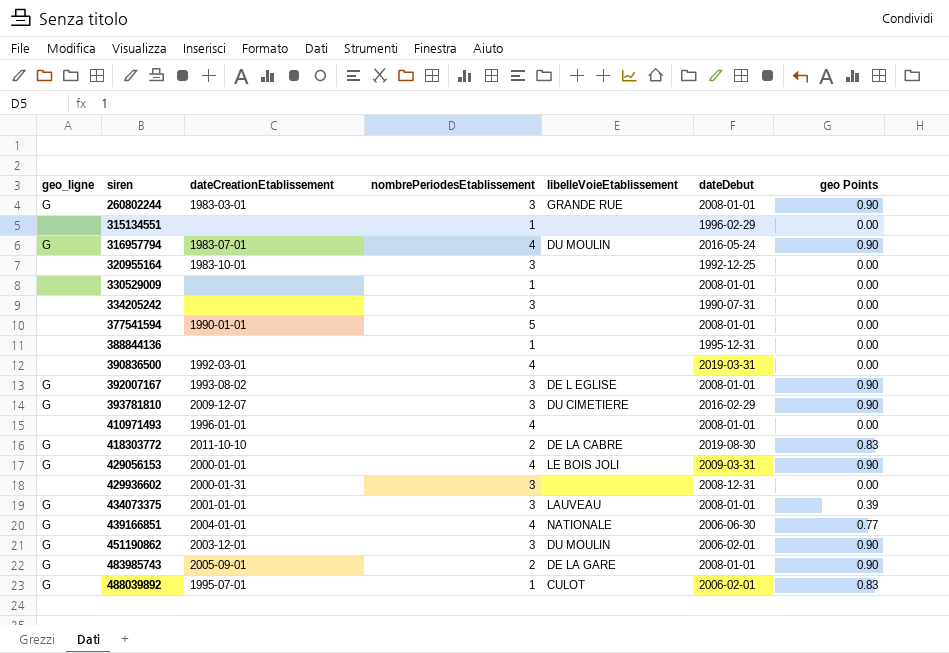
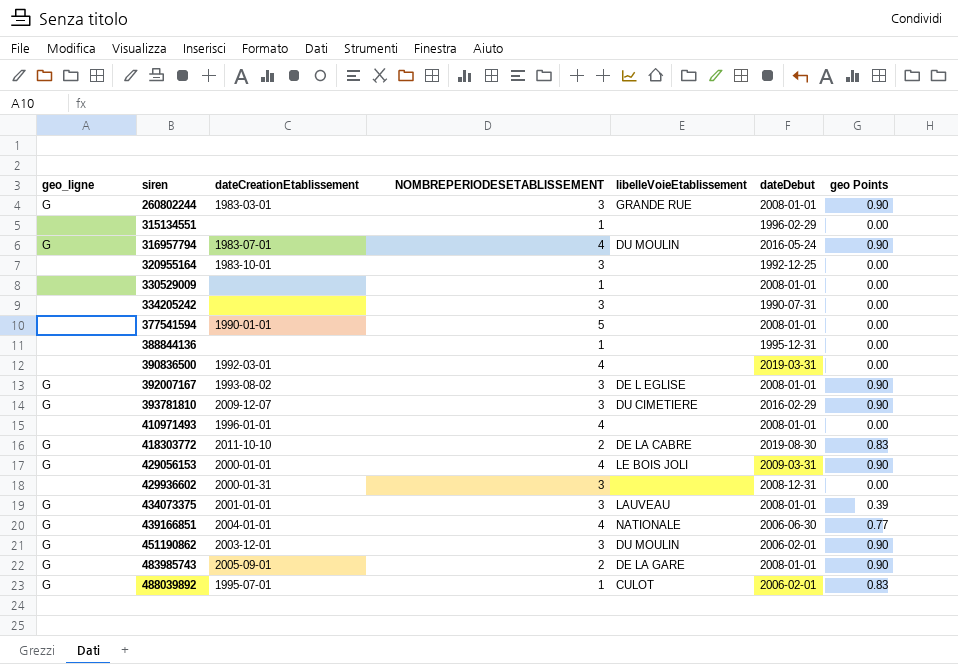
column name: nombrePeriodesEtablissement -> NOMBREPERIODESETABLISSEMENT

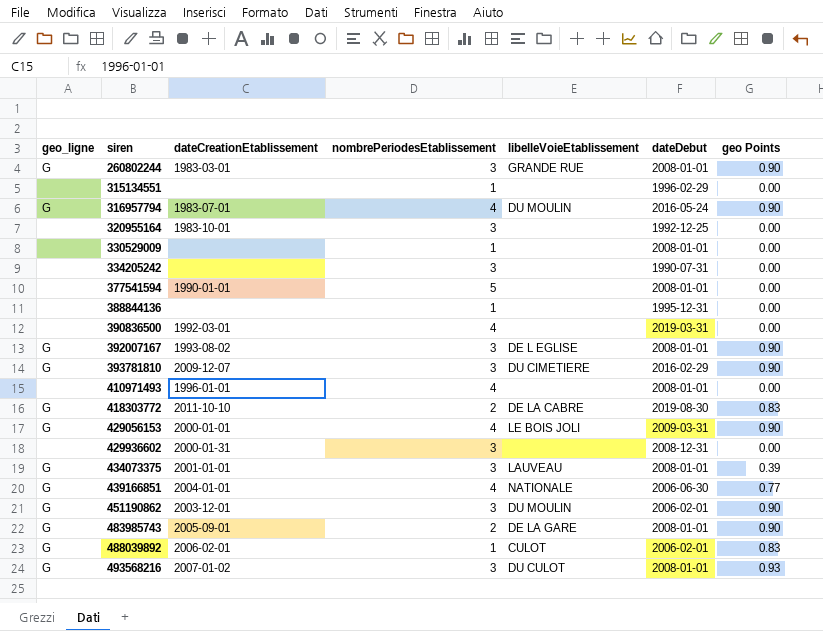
column name: NOMBREPERIODESETABLISSEMENT -> nombrePeriodesEtablissement
488039892 | dateCreationEtablissement: 1995-07-01 -> 2006-02-01
row 493568216: none -> G | 2007-01-02 | 3 | DU CULOT | 2008-01-01 | 0.93

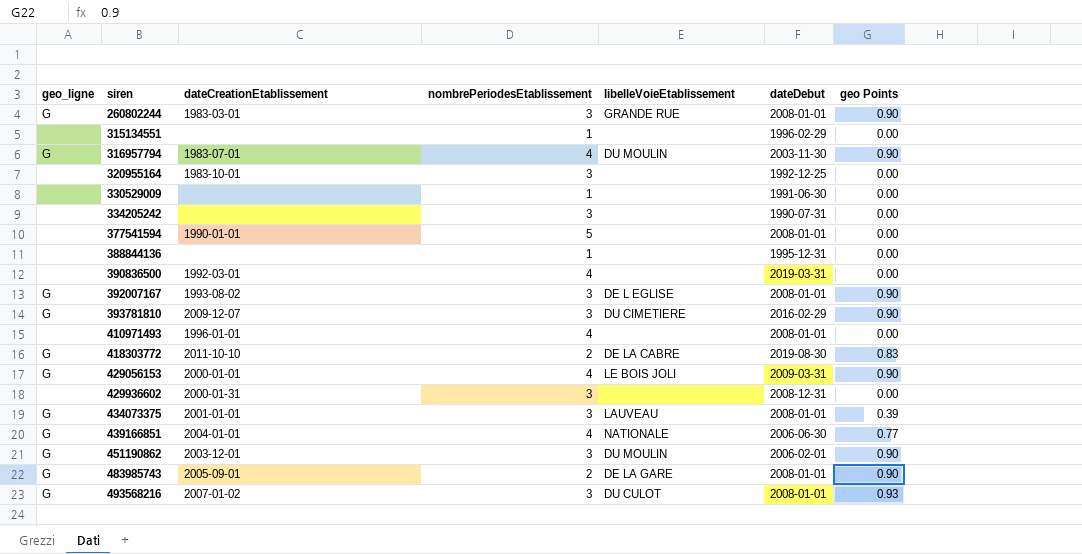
row 488039892: G | 2006-02-01 | 1 | CULOT | 2006-02-01 | 0.83 -> none
316957794 | dateDebut: 2016-05-24 -> 2003-11-30
330529009 | dateDebut: 2008-01-01 -> 1991-06-30

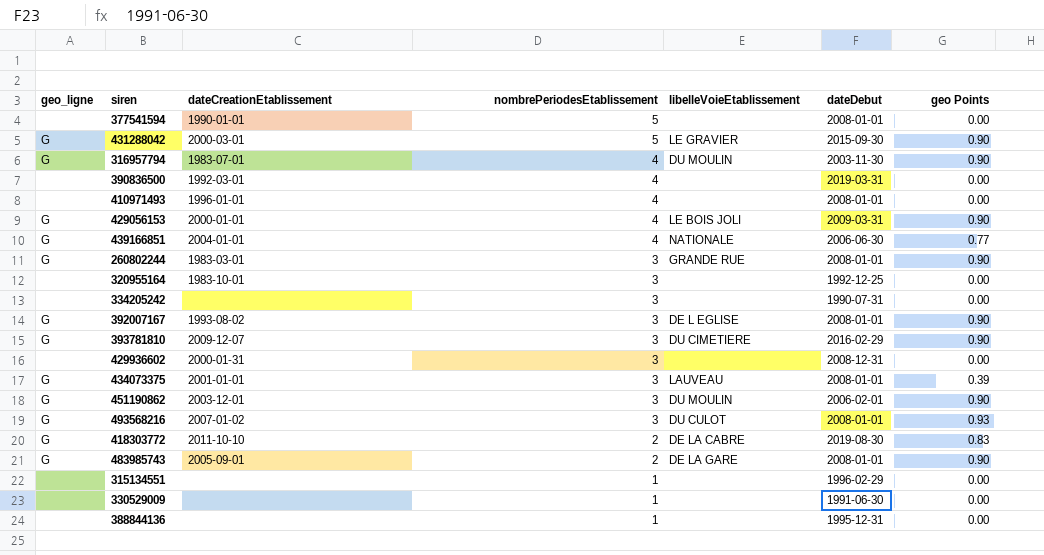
row order: siren ascending -> nombrePeriodesEtablissement descending
row 431288042: none -> G | 2000-03-01 | 5 | LE GRAVIER | 2015-09-30 | 0.90

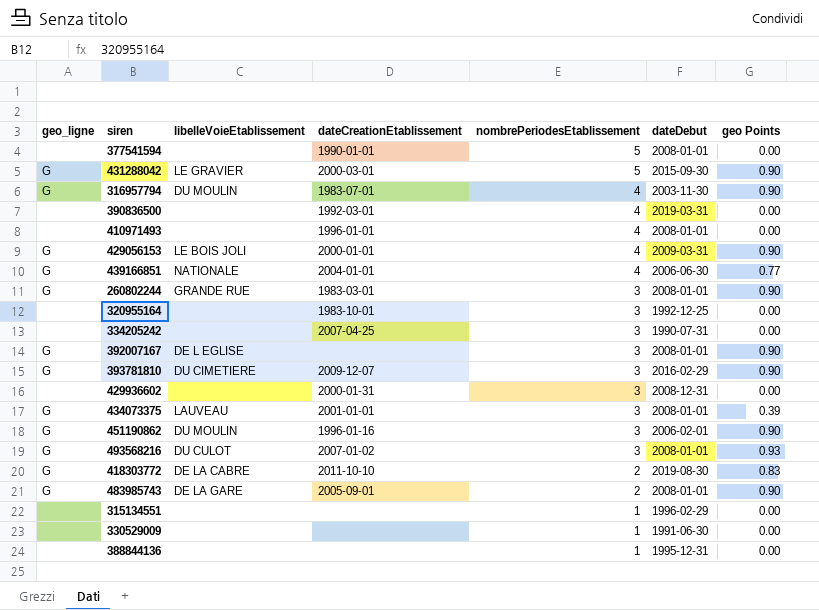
column libelleVoieEtablissement | position: 5 -> 3
334205242 | dateCreationEtablissement: none -> 2007-04-25
392007167 | dateCreationEtablissement: 1993-08-02 -> none
451190862 | dateCreationEtablissement: 2003-12-01 -> 1996-01-16

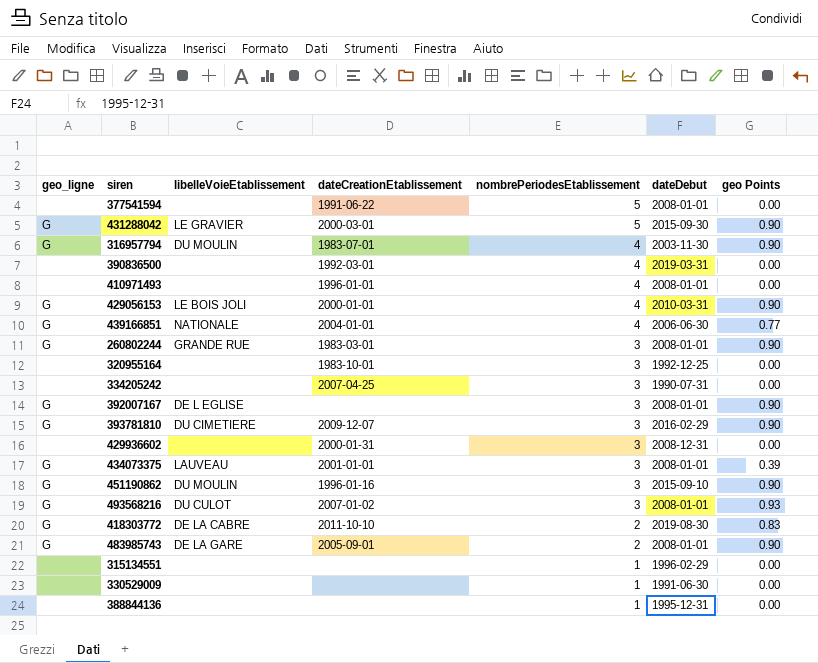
377541594 | dateCreationEtablissement: 1990-01-01 -> 1991-06-22
429056153 | dateDebut: 2009-03-31 -> 2010-03-31
451190862 | dateDebut: 2006-02-01 -> 2015-09-10

